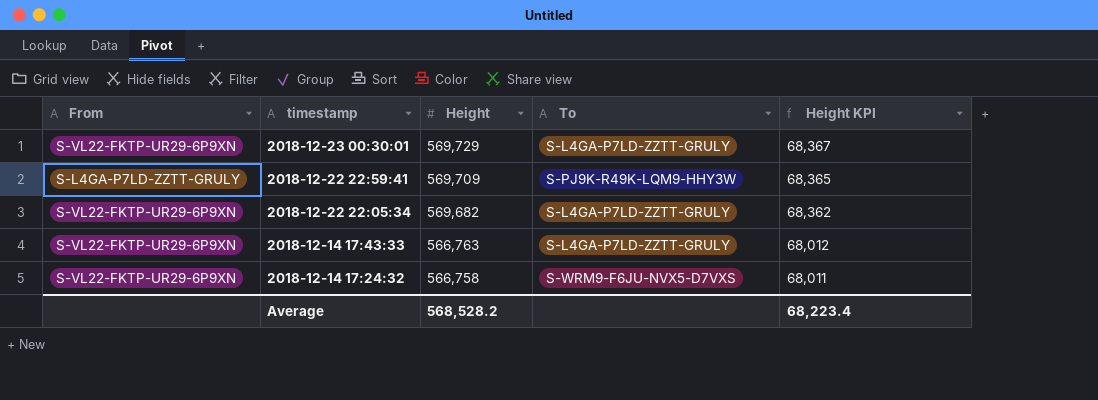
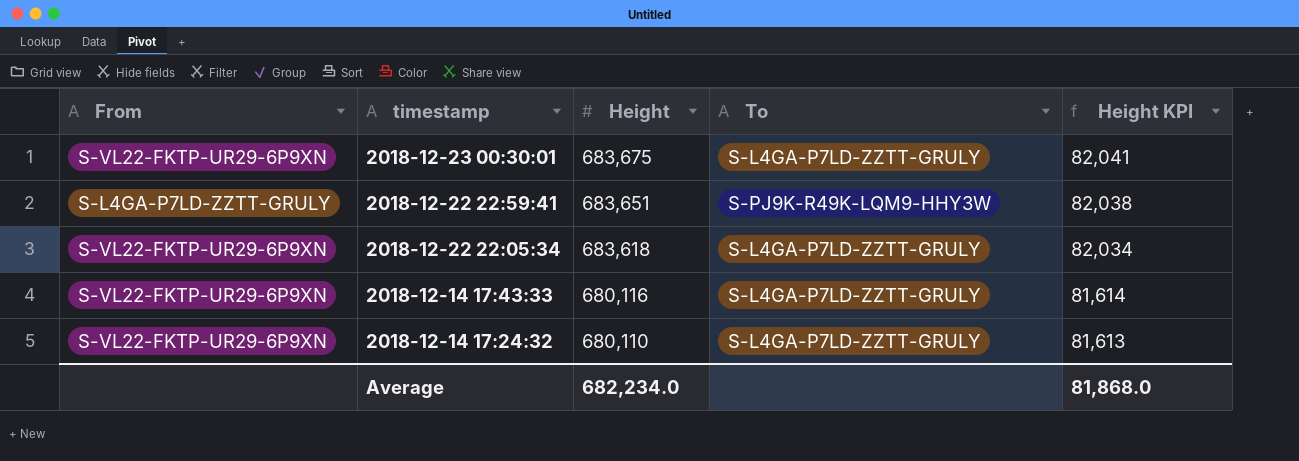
2018-12-23 00:30:01 | Height: 569,729 -> 683,675
2018-12-23 00:30:01 | Height KPI: 68,367 -> 82,041
2018-12-22 22:59:41 | Height: 569,709 -> 683,651
2018-12-22 22:59:41 | Height KPI: 68,365 -> 82,038
2018-12-22 22:05:34 | Height: 569,682 -> 683,618
2018-12-22 22:05:34 | Height KPI: 68,362 -> 82,034
2018-12-14 17:43:33 | Height: 566,763 -> 680,116
2018-12-14 17:43:33 | Height KPI: 68,012 -> 81,614
2018-12-14 17:24:32 | Height: 566,758 -> 680,110
2018-12-14 17:24:32 | To: S-WRM9-F6JU-NVX5-D7VXS -> S-L4GA-P7LD-ZZTT-GRULY
2018-12-14 17:24:32 | Height KPI: 68,011 -> 81,613
Average | Height: 568,528.2 -> 682,234.0
Average | Height KPI: 68,223.4 -> 81,868.0

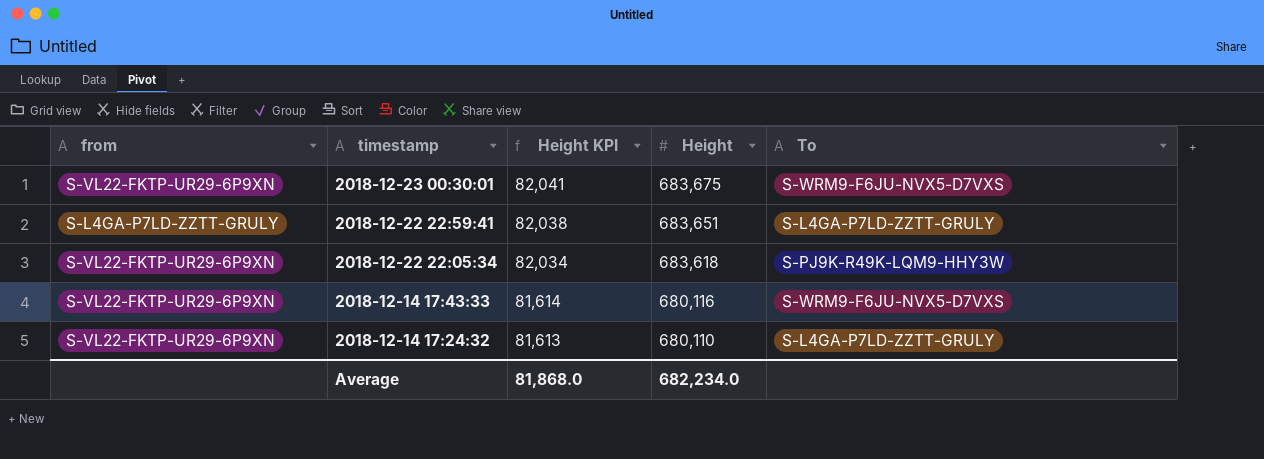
column name: From -> from
column Height KPI | position: 5 -> 3
2018-12-23 00:30:01 | To: S-L4GA-P7LD-ZZTT-GRULY -> S-WRM9-F6JU-NVX5-D7VXS
2018-12-22 22:59:41 | To: S-PJ9K-R49K-LQM9-HHY3W -> S-L4GA-P7LD-ZZTT-GRULY
2018-12-22 22:05:34 | To: S-L4GA-P7LD-ZZTT-GRULY -> S-PJ9K-R49K-LQM9-HHY3W
2018-12-14 17:43:33 | To: S-L4GA-P7LD-ZZTT-GRULY -> S-WRM9-F6JU-NVX5-D7VXS

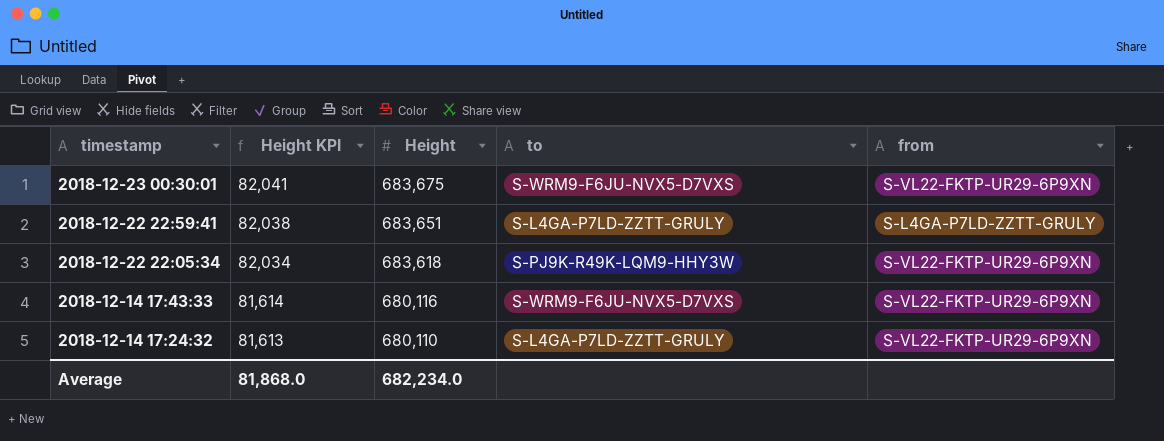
column name: To -> to
column from | position: 1 -> 5

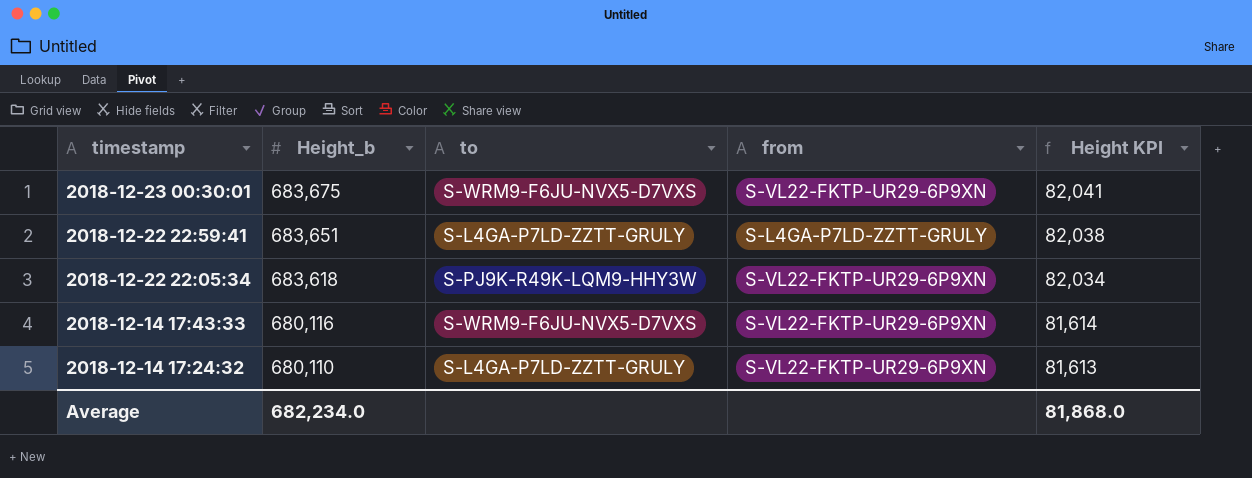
column name: Height -> Height_b
column Height KPI | position: 2 -> 5

